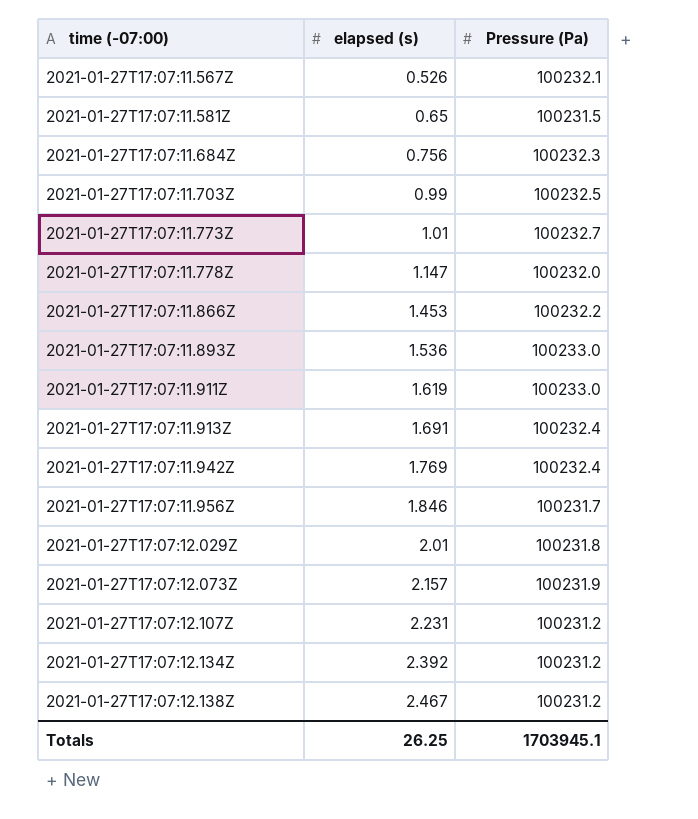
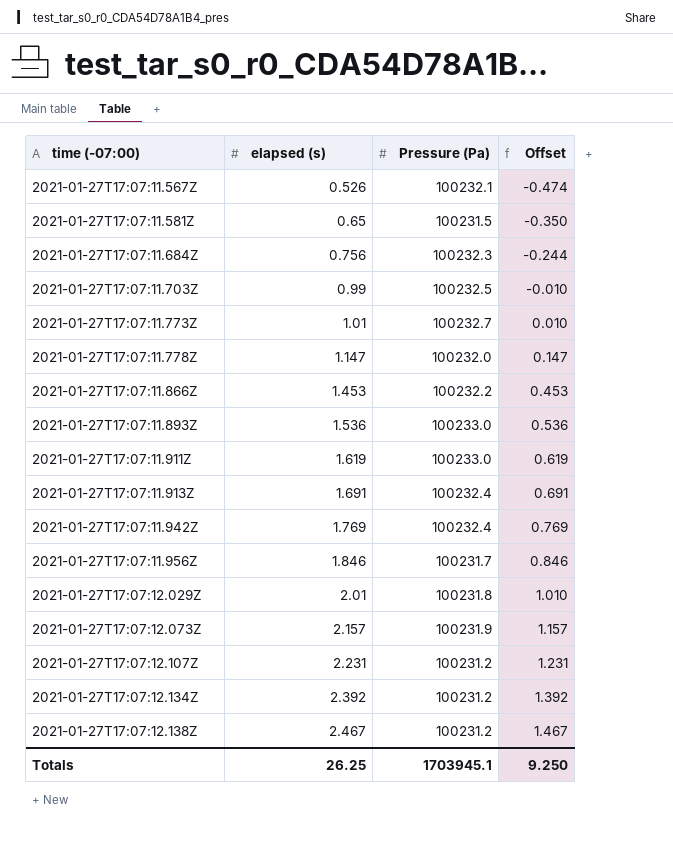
column Offset | formula: none -> [elapsed (s)] - 1

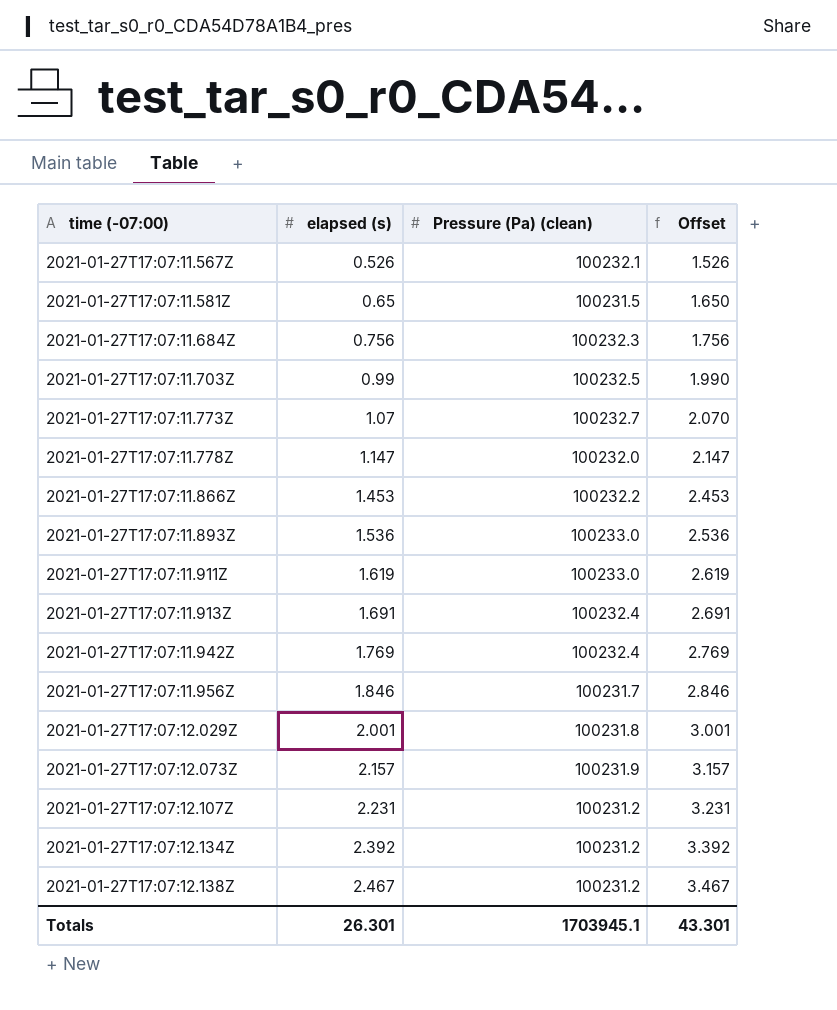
column name: Pressure (Pa) -> Pressure (Pa) (clean)
column Offset | formula: [elapsed (s)] - 1 -> [elapsed (s)] + 1
2021-01-27T17:07:11.773Z | elapsed (s): 1.01 -> 1.07
2021-01-27T17:07:12.029Z | elapsed (s): 2.01 -> 2.001
Totals | elapsed (s): 26.25 -> 26.301
Totals | Offset: 9.250 -> 43.301

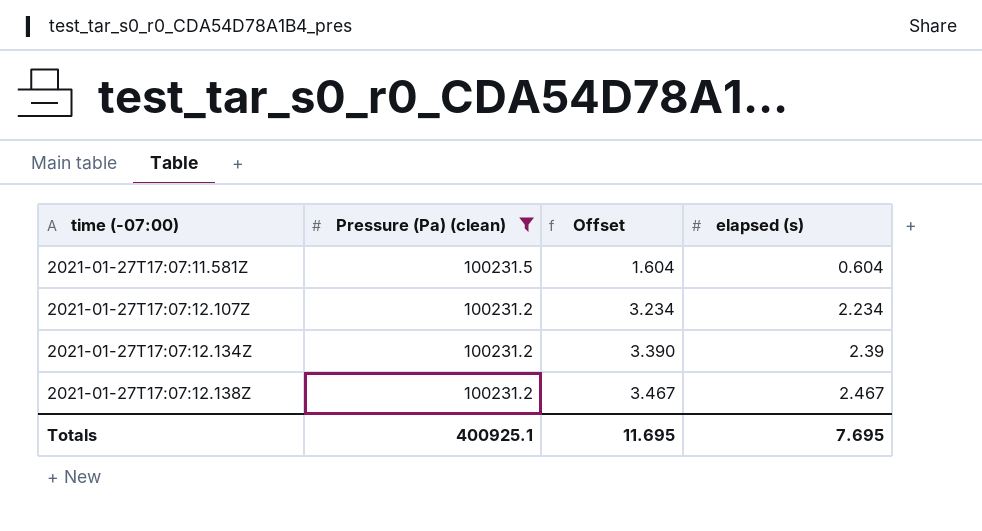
filter: none -> Pressure (Pa) (clean) <= 100231.5
column elapsed (s) | position: 2 -> 4
2021-01-27T17:07:11.581Z | Offset: 1.650 -> 1.604
2021-01-27T17:07:11.581Z | elapsed (s): 0.65 -> 0.604
2021-01-27T17:07:12.107Z | Offset: 3.231 -> 3.234
2021-01-27T17:07:12.107Z | elapsed (s): 2.231 -> 2.234
2021-01-27T17:07:12.134Z | Offset: 3.392 -> 3.390
2021-01-27T17:07:12.134Z | elapsed (s): 2.392 -> 2.39
Totals | Pressure (Pa) (clean): 1703945.1 -> 400925.1
Totals | Offset: 43.301 -> 11.695
Totals | elapsed (s): 26.301 -> 7.695

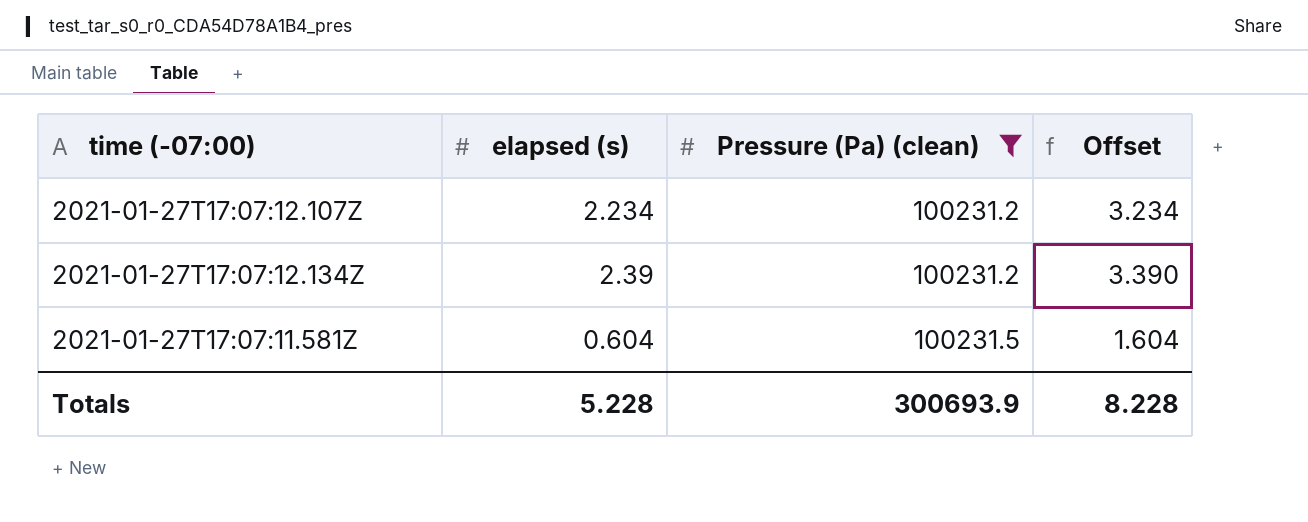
row order: time (-07:00) ascending -> Pressure (Pa) (clean) ascending
column elapsed (s) | position: 4 -> 2
row 2021-01-27T17:07:12.138Z: 100231.2 | 3.467 | 2.467 -> none
Totals | elapsed (s): 7.695 -> 5.228
Totals | Pressure (Pa) (clean): 400925.1 -> 300693.9
Totals | Offset: 11.695 -> 8.228

